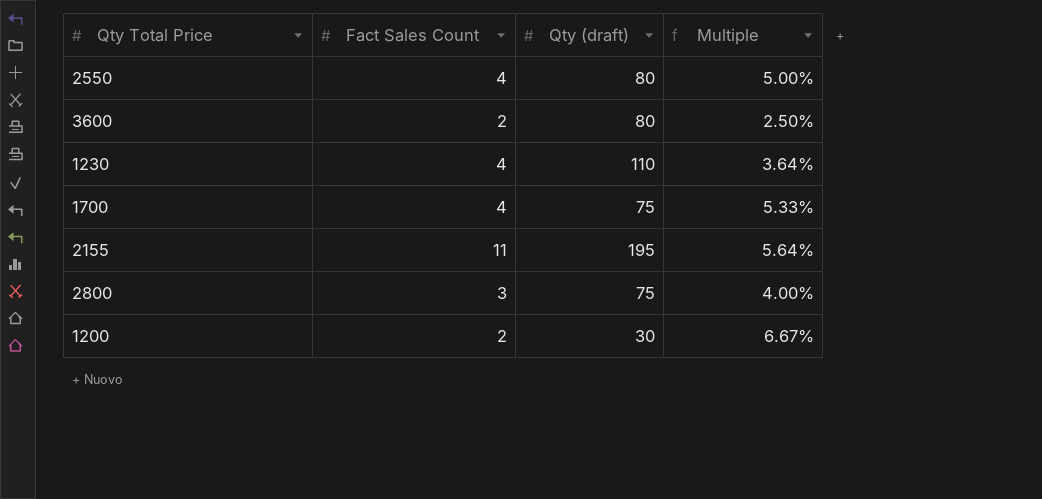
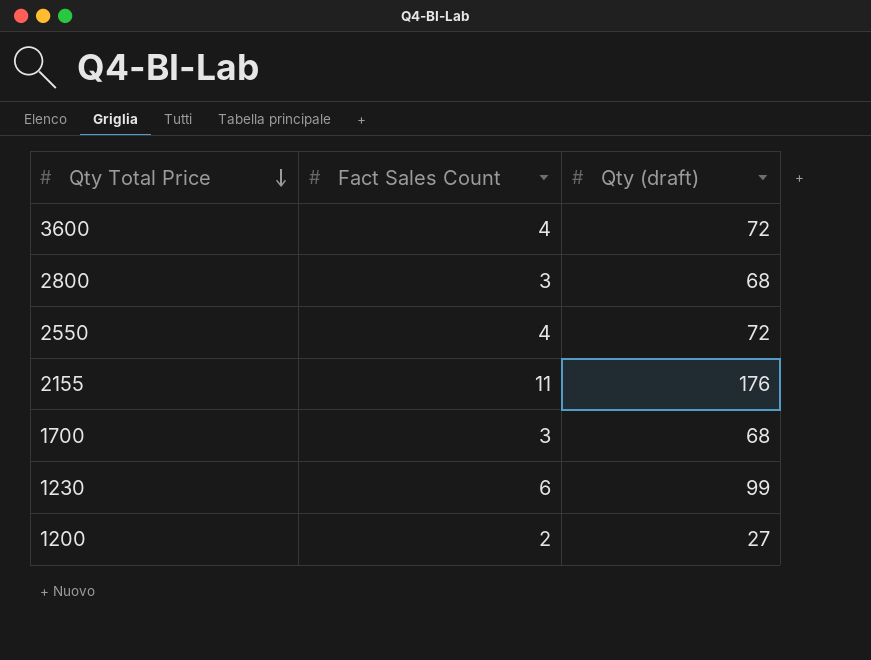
row order: none -> Qty Total Price descending
column Multiple | formula: [Fact Sales Count] / [Qty (draft)] -> none
3600 | Fact Sales Count: 2 -> 4
3600 | Qty (draft): 80 -> 72
2800 | Qty (draft): 75 -> 68
2550 | Qty (draft): 80 -> 72
2155 | Qty (draft): 195 -> 176
1700 | Fact Sales Count: 4 -> 3
1700 | Qty (draft): 75 -> 68
1230 | Fact Sales Count: 4 -> 6
1230 | Qty (draft): 110 -> 99
1200 | Qty (draft): 30 -> 27

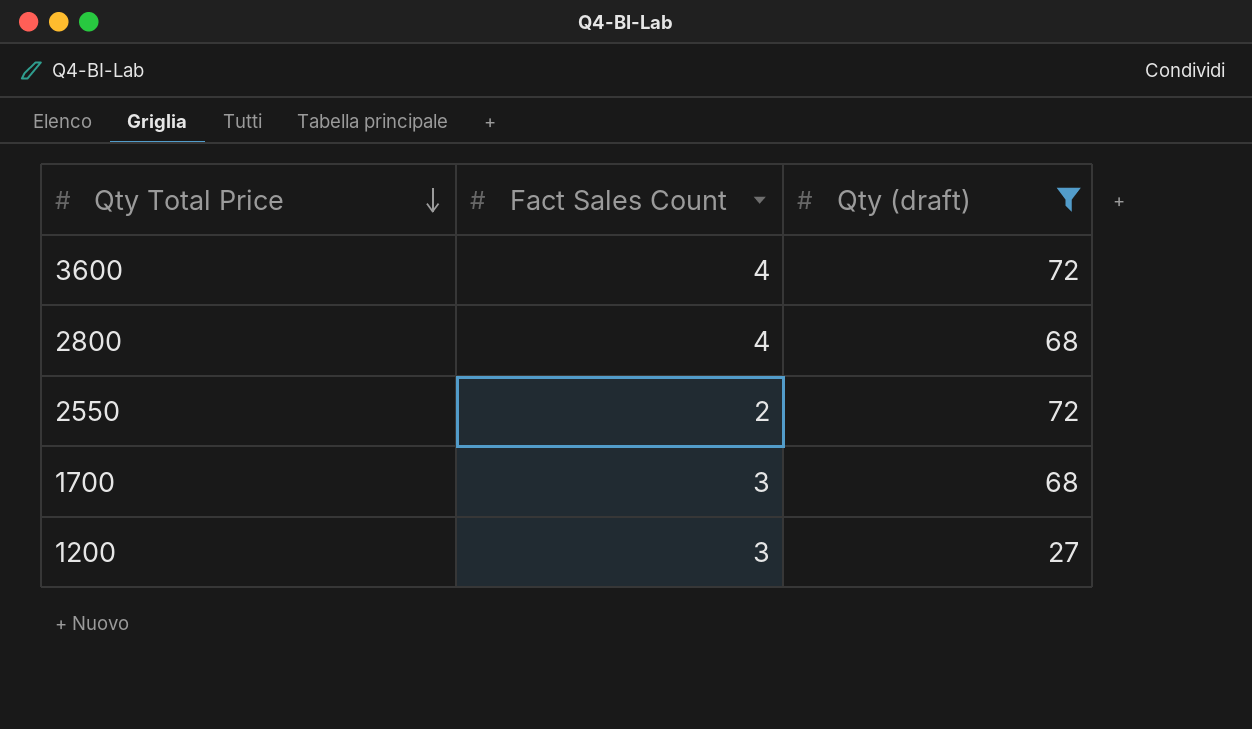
filter: none -> Qty (draft) <= 72
2800 | Fact Sales Count: 3 -> 4
2550 | Fact Sales Count: 4 -> 2
1200 | Fact Sales Count: 2 -> 3

